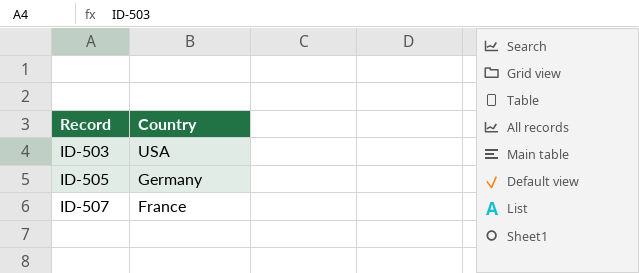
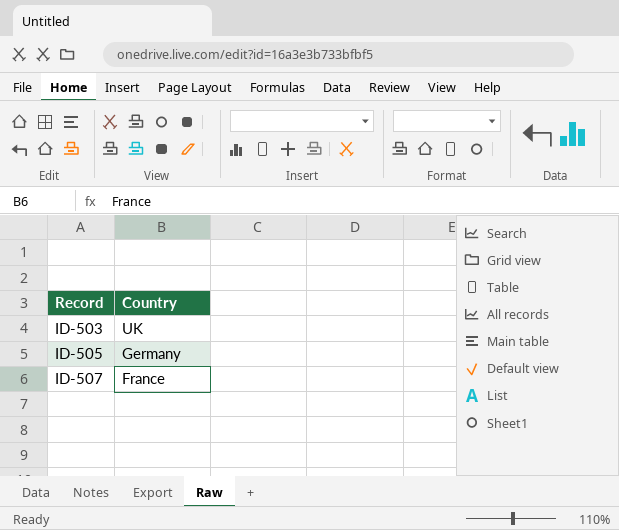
ID-503 | Country: USA -> UK

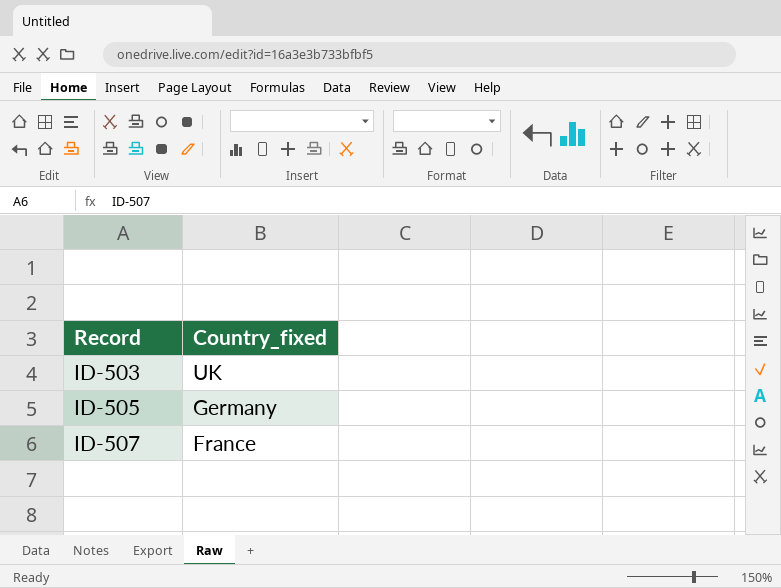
column name: Country -> Country_fixed

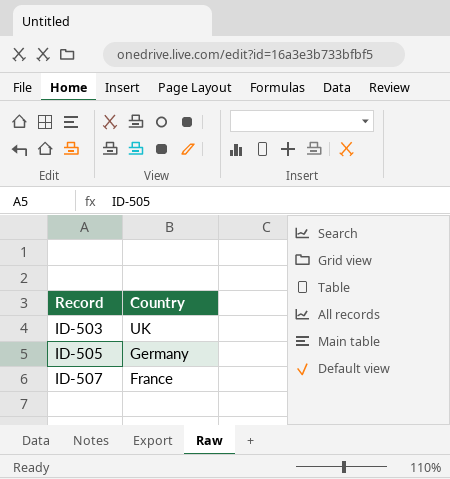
column name: Country_fixed -> Country

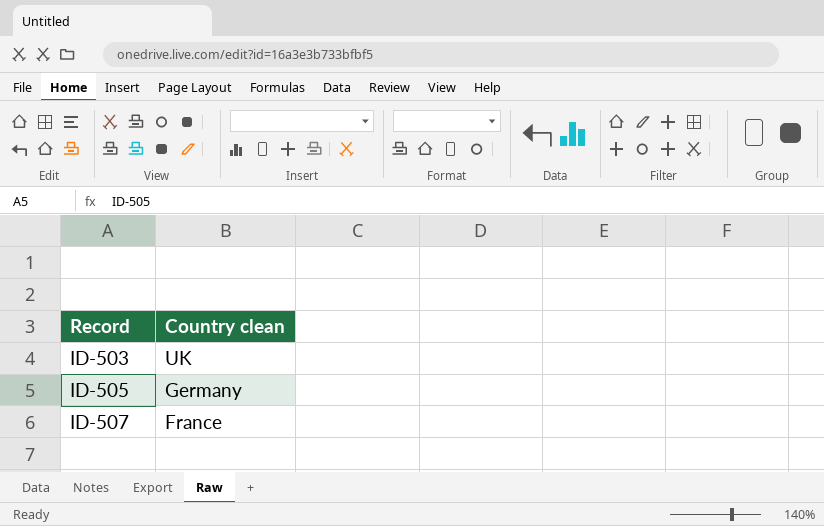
column name: Country -> Country clean

